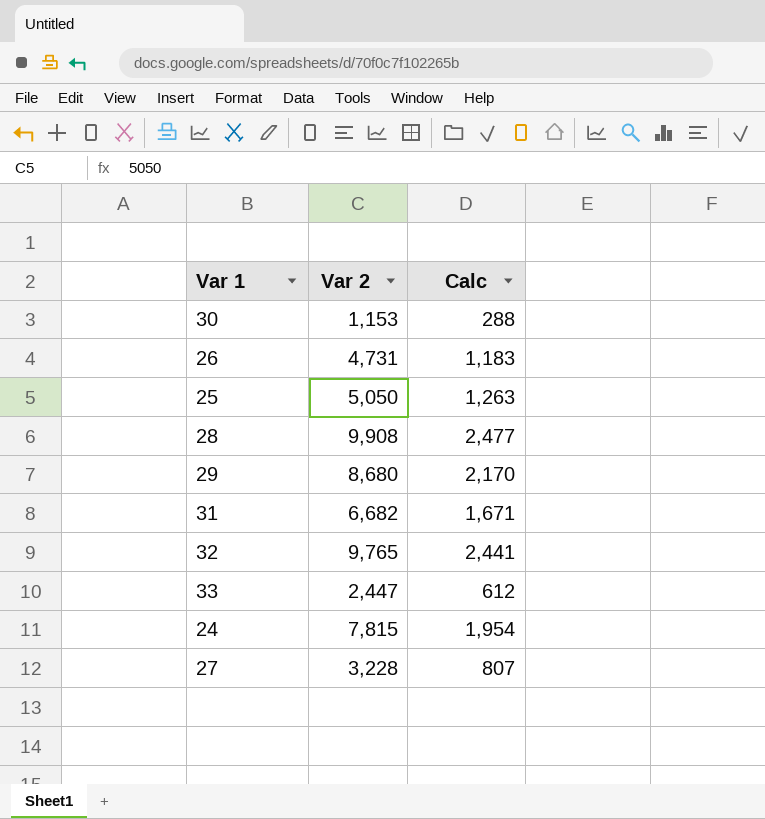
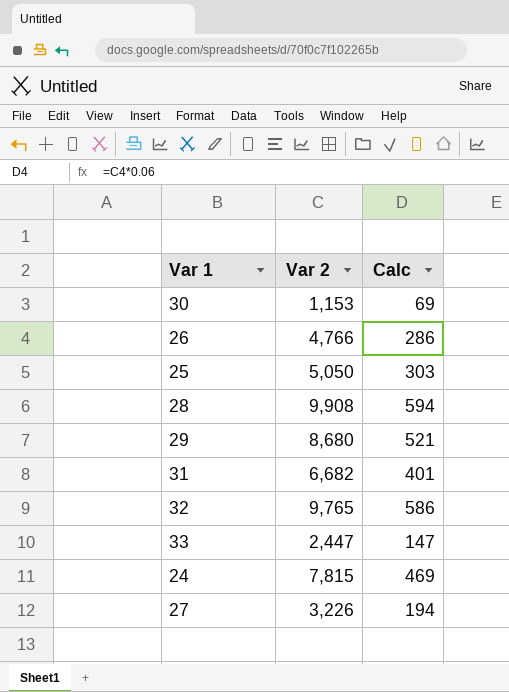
column Calc | formula: [Var 2] * 0.25 -> [Var 2] * 0.06
26 | Var 2: 4,731 -> 4,766
27 | Var 2: 3,228 -> 3,226

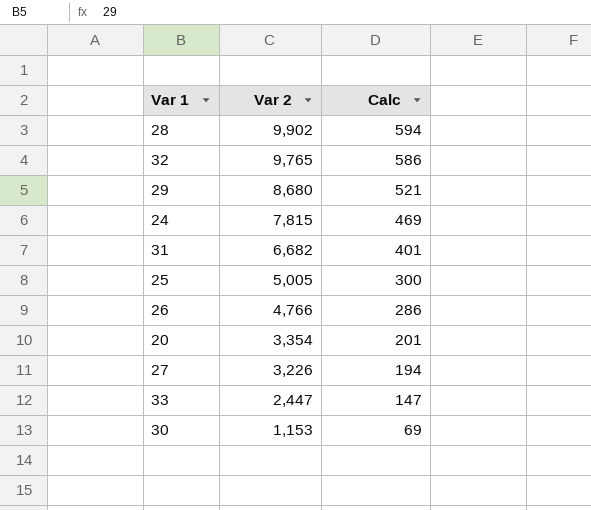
row order: none -> Var 2 descending
28 | Var 2: 9,908 -> 9,902
25 | Var 2: 5,050 -> 5,005
25 | Calc: 303 -> 300
row 20: none -> 3,354 | 201

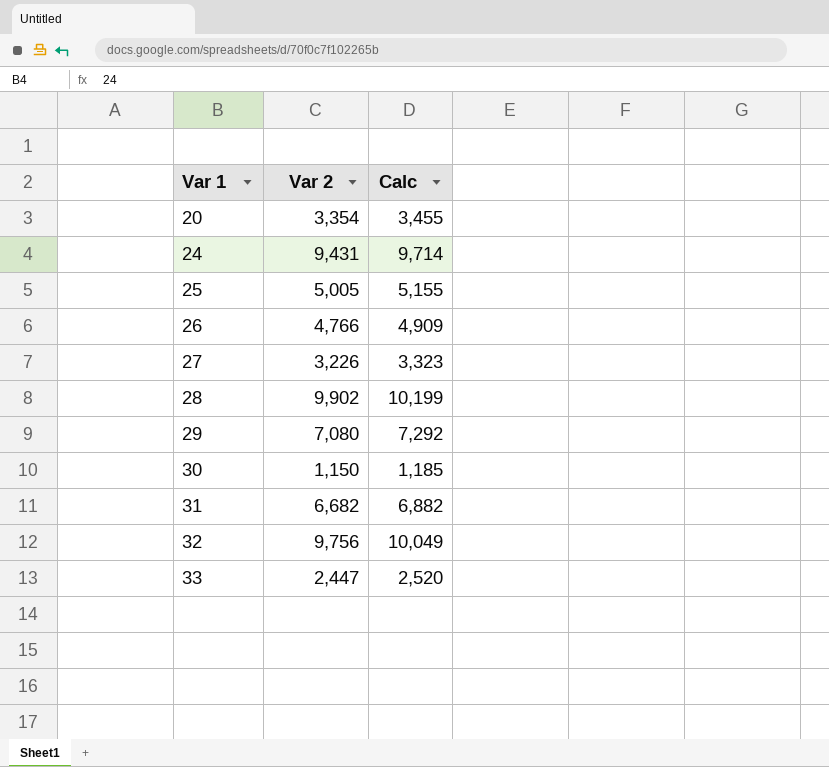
row order: Var 2 descending -> Var 1 ascending
column Calc | formula: [Var 2] * 0.06 -> [Var 2] * 1.03
24 | Var 2: 7,815 -> 9,431
29 | Var 2: 8,680 -> 7,080
30 | Var 2: 1,153 -> 1,150
32 | Var 2: 9,765 -> 9,756

